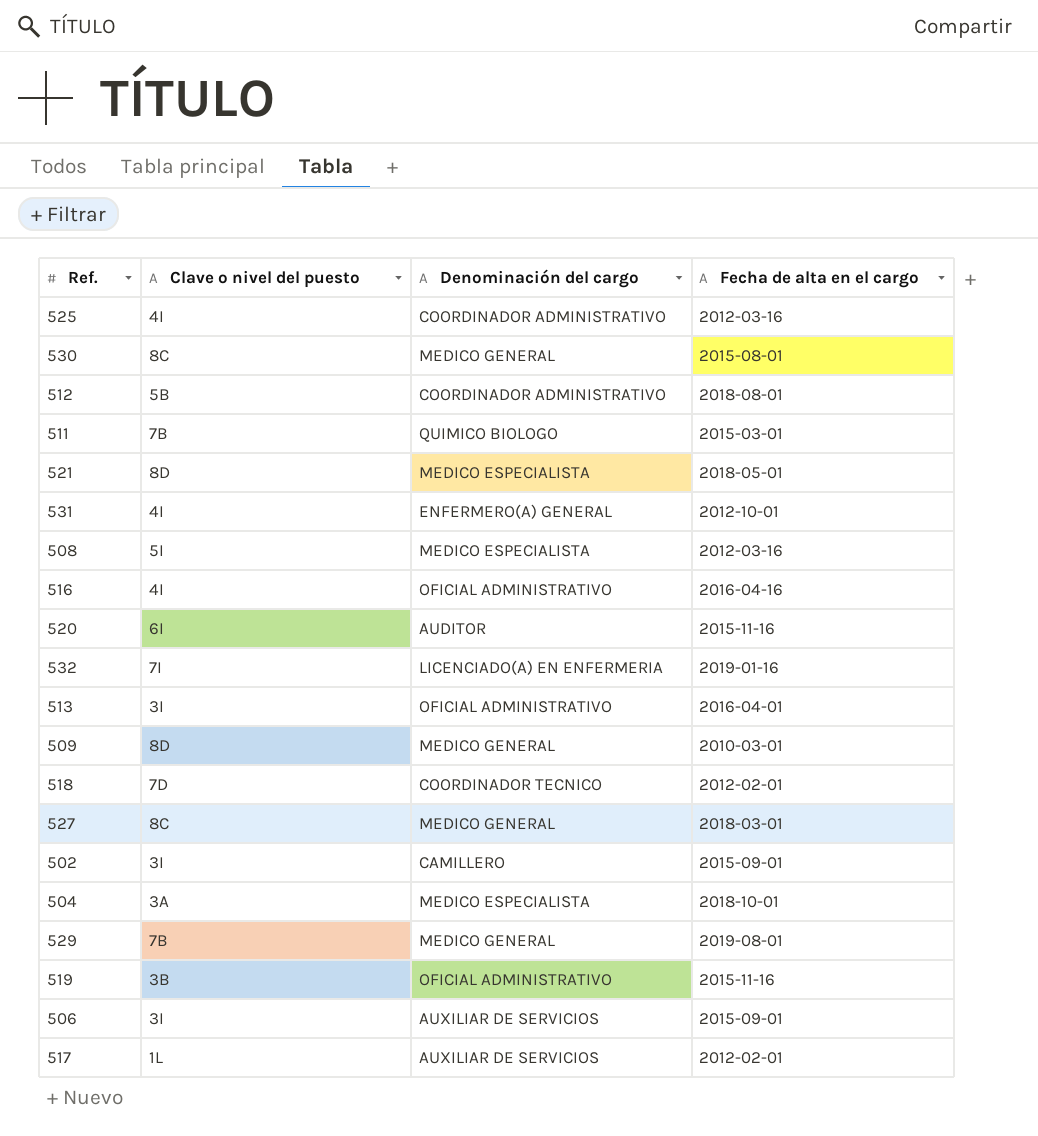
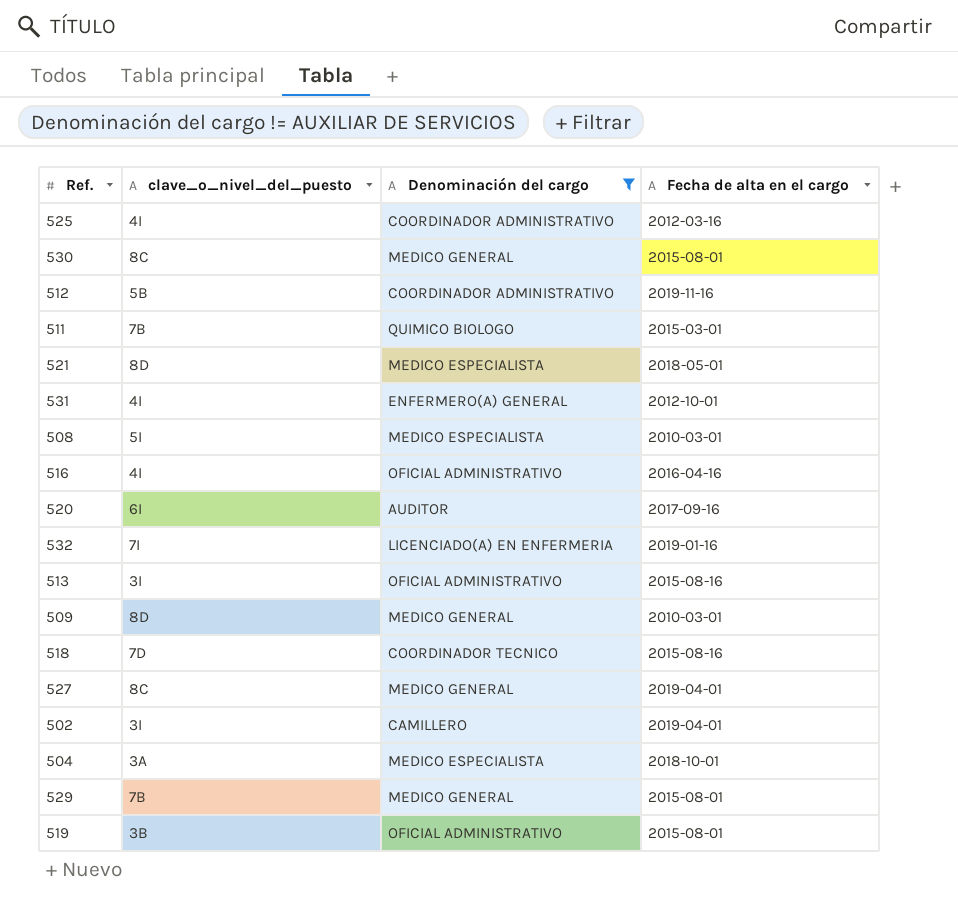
filter: none -> Denominación del cargo != AUXILIAR DE SERVICIOS
column name: Clave o nivel del puesto -> clave_o_nivel_del_puesto
512 | Fecha de alta en el cargo: 2018-08-01 -> 2019-11-16
508 | Fecha de alta en el cargo: 2012-03-16 -> 2010-03-01
520 | Fecha de alta en el cargo: 2015-11-16 -> 2017-09-16
513 | Fecha de alta en el cargo: 2016-04-01 -> 2015-08-16
518 | Fecha de alta en el cargo: 2012-02-01 -> 2015-08-16
527 | Fecha de alta en el cargo: 2018-03-01 -> 2019-04-01
502 | Fecha de alta en el cargo: 2015-09-01 -> 2019-04-01
529 | Fecha de alta en el cargo: 2019-08-01 -> 2015-08-01
519 | Fecha de alta en el cargo: 2015-11-16 -> 2015-08-01

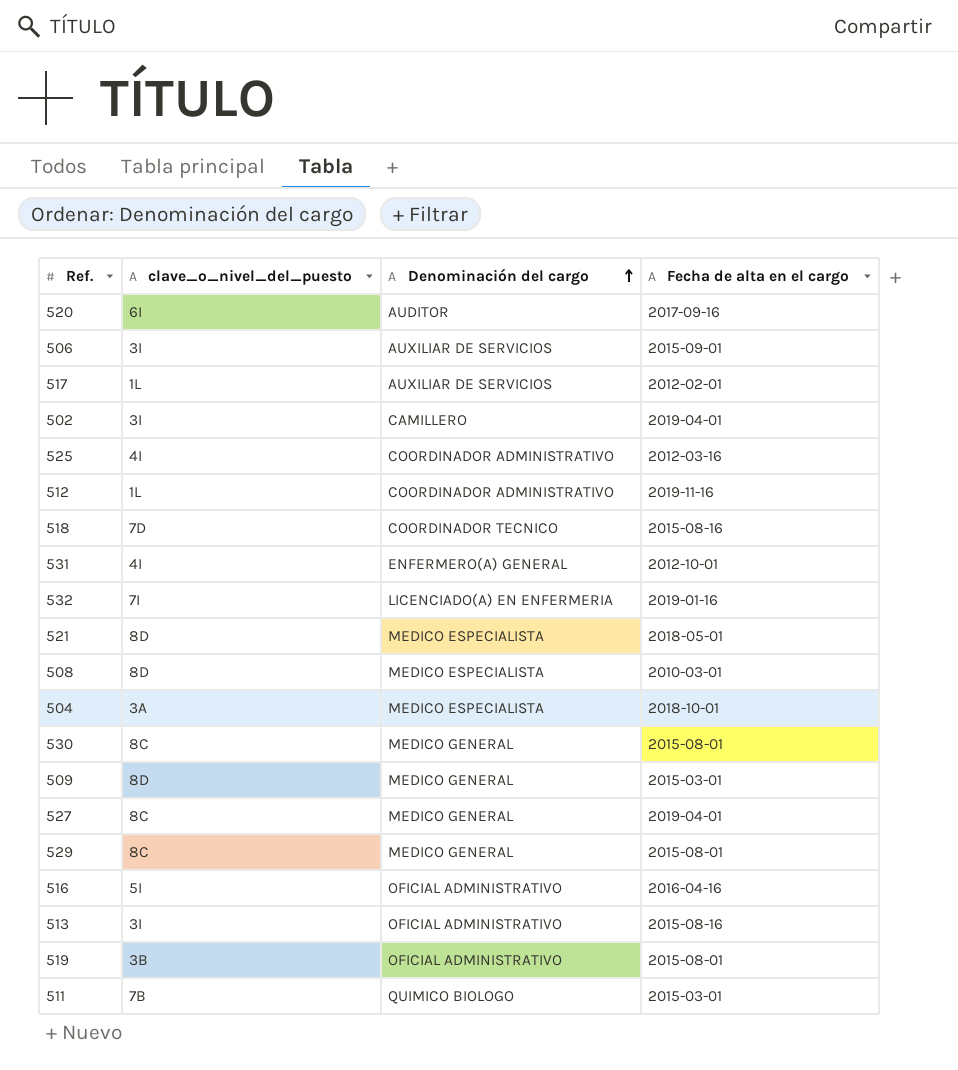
filter: Denominación del cargo != AUXILIAR DE SERVICIOS -> none
row order: none -> Denominación del cargo ascending
512 | clave_o_nivel_del_puesto: 5B -> 1L
508 | clave_o_nivel_del_puesto: 5I -> 8D
509 | Fecha de alta en el cargo: 2010-03-01 -> 2015-03-01
529 | clave_o_nivel_del_puesto: 7B -> 8C
516 | clave_o_nivel_del_puesto: 4I -> 5I

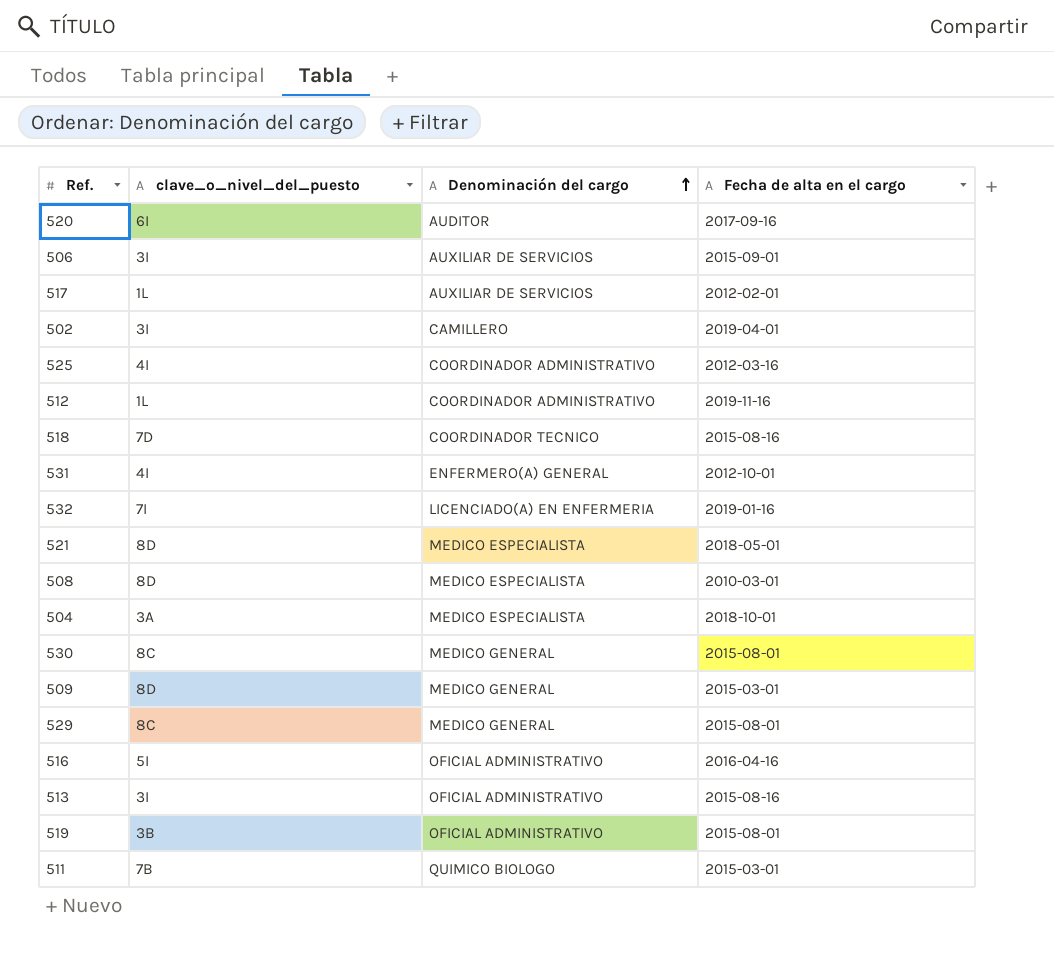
row 527: 8C | MEDICO GENERAL | 2019-04-01 -> none

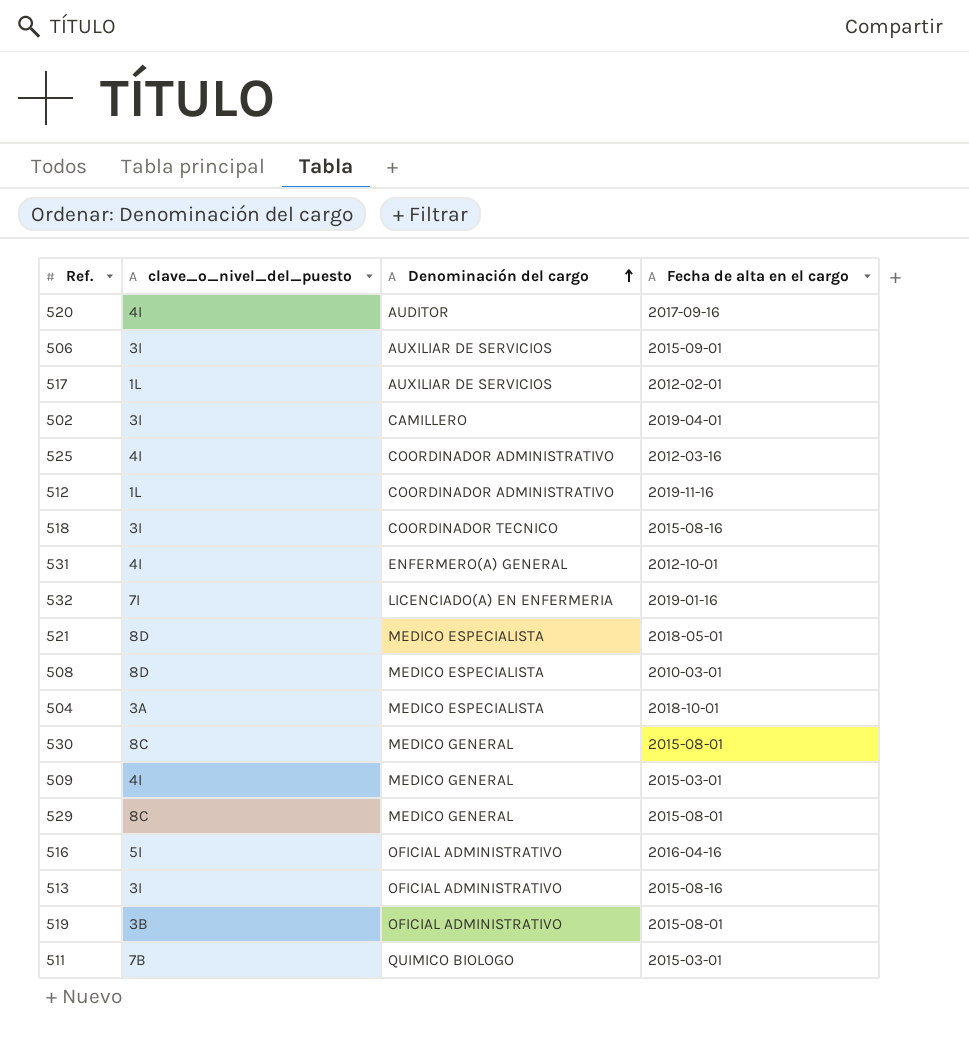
520 | clave_o_nivel_del_puesto: 6I -> 4I
518 | clave_o_nivel_del_puesto: 7D -> 3I
509 | clave_o_nivel_del_puesto: 8D -> 4I

